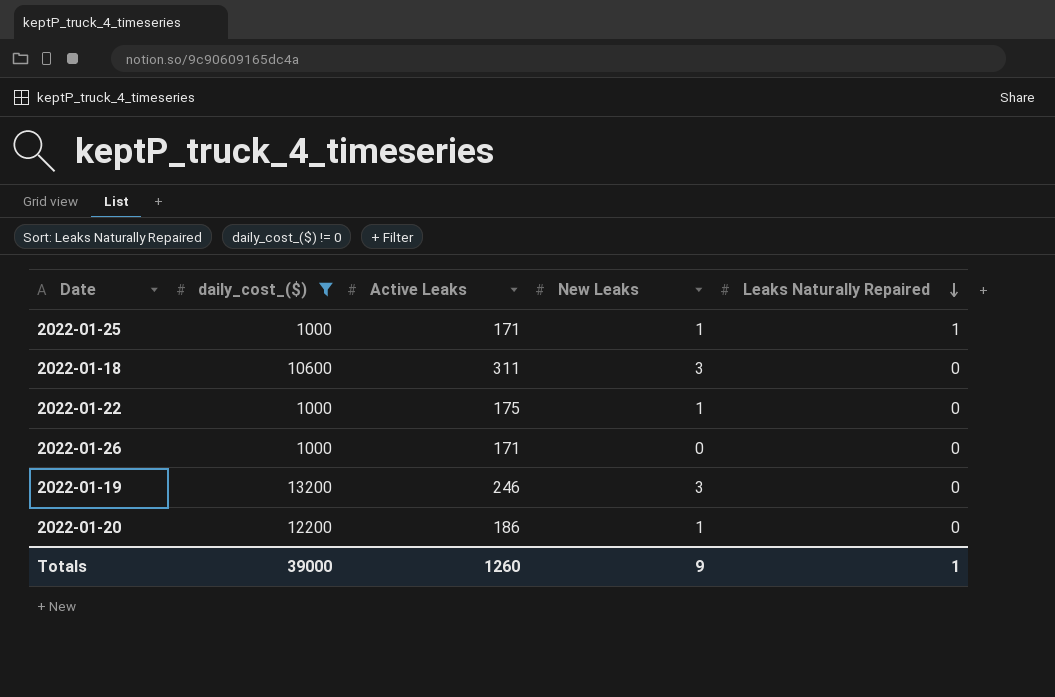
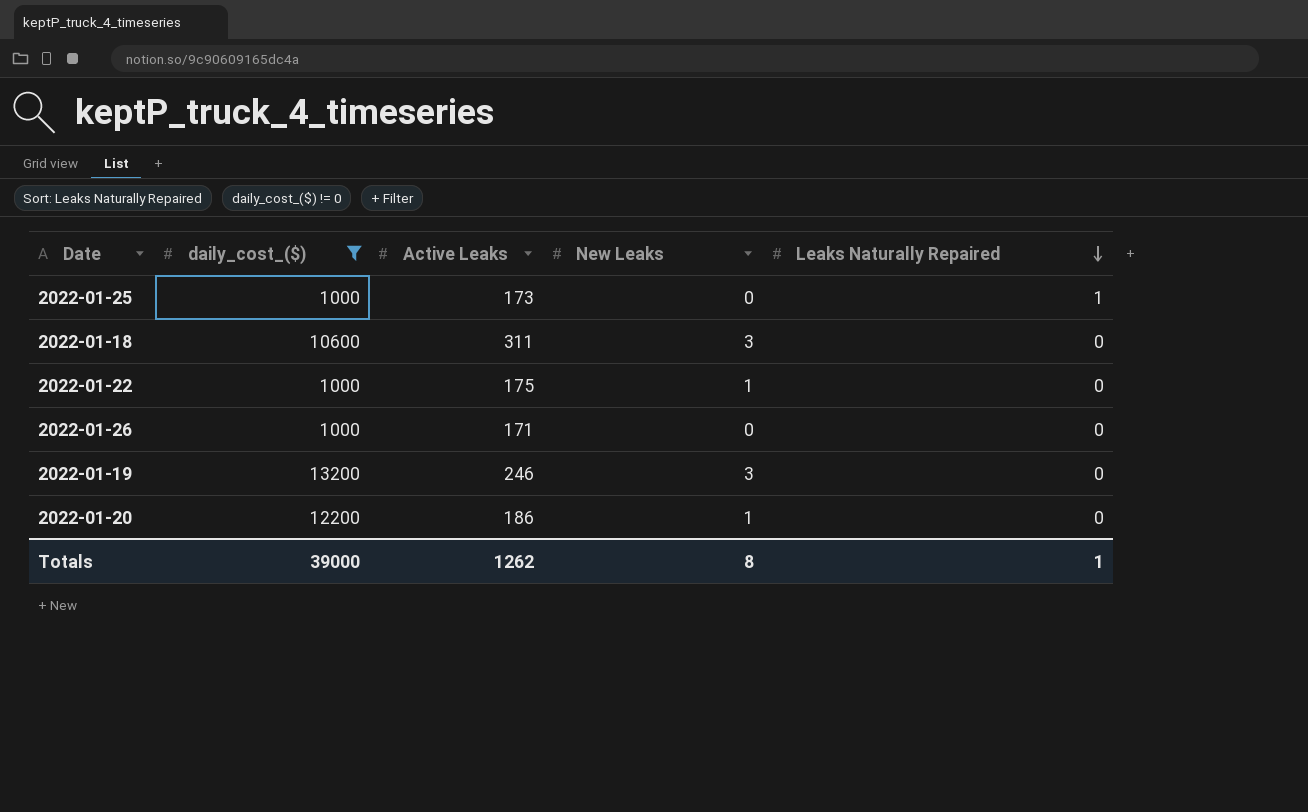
2022-01-25 | Active Leaks: 171 -> 173
2022-01-25 | New Leaks: 1 -> 0
Totals | Active Leaks: 1260 -> 1262
Totals | New Leaks: 9 -> 8

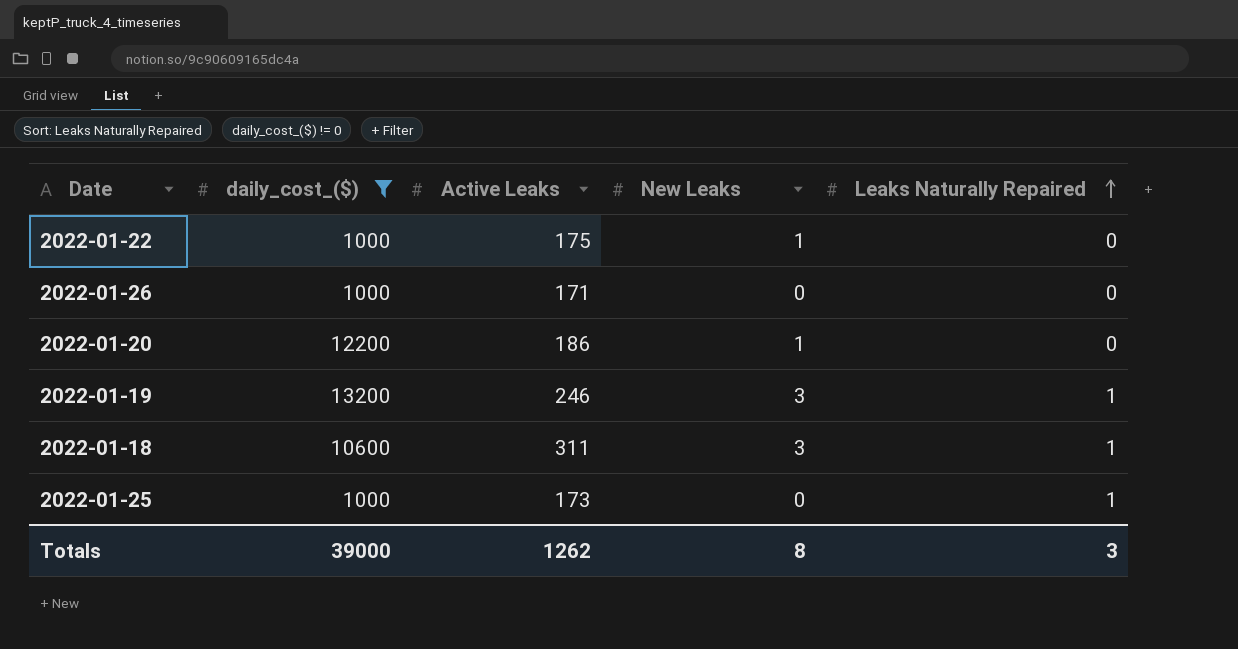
row order: Leaks Naturally Repaired descending -> Leaks Naturally Repaired ascending
2022-01-19 | Leaks Naturally Repaired: 0 -> 1
2022-01-18 | Leaks Naturally Repaired: 0 -> 1
Totals | Leaks Naturally Repaired: 1 -> 3

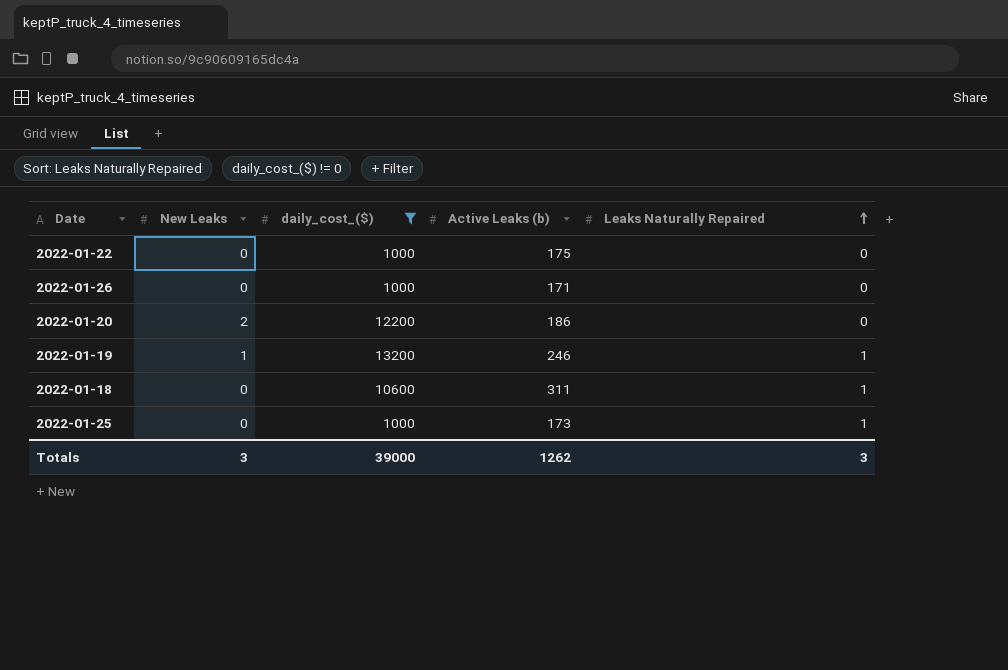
column New Leaks | position: 4 -> 2
column name: Active Leaks -> Active Leaks (b)
2022-01-22 | New Leaks: 1 -> 0
2022-01-20 | New Leaks: 1 -> 2
2022-01-19 | New Leaks: 3 -> 1
2022-01-18 | New Leaks: 3 -> 0
Totals | New Leaks: 8 -> 3

